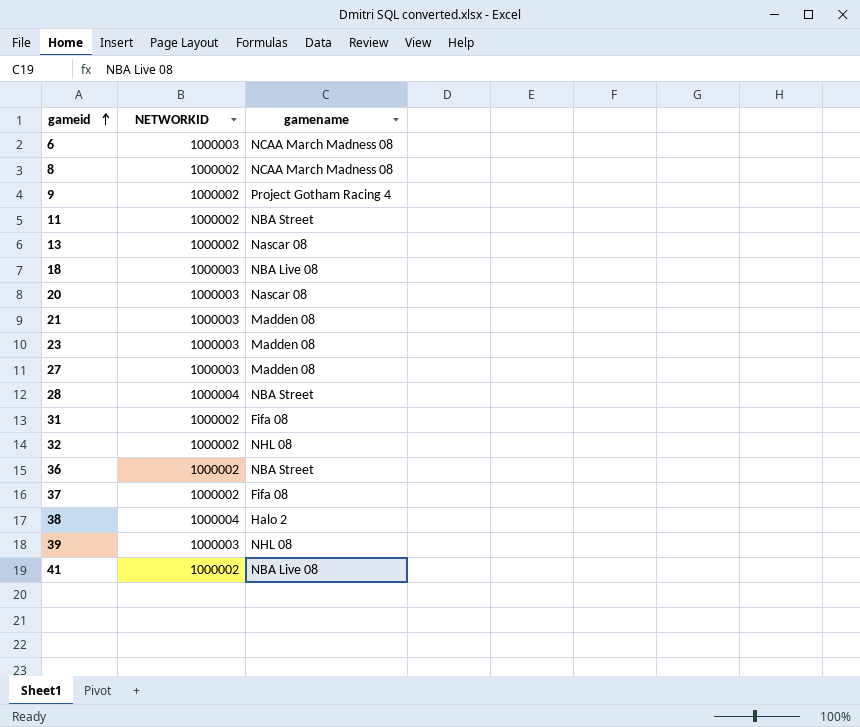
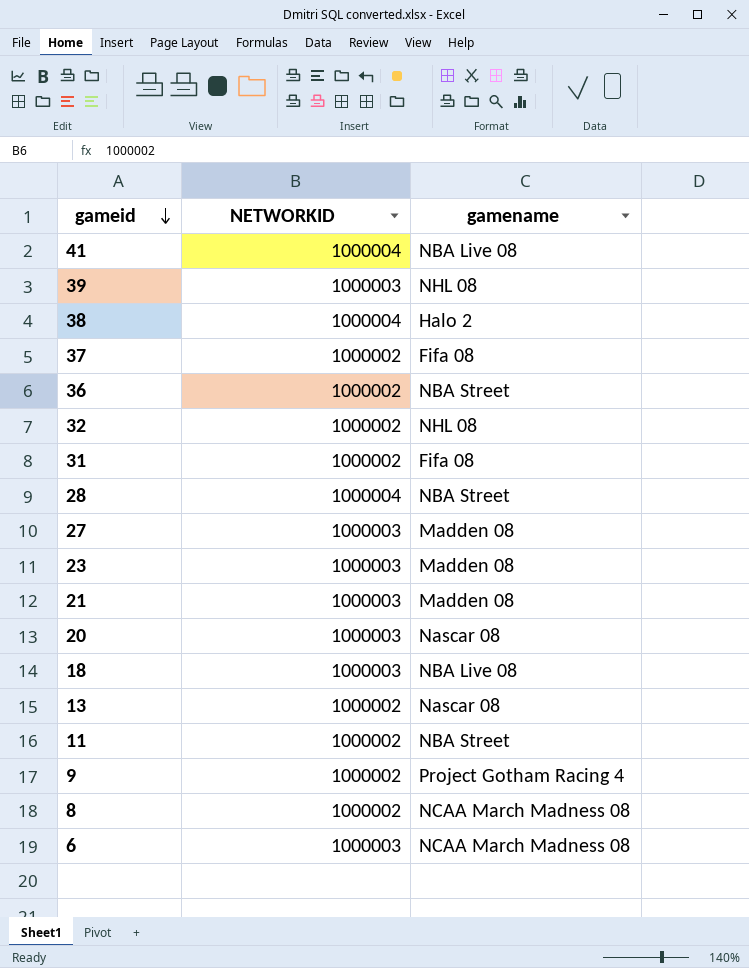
row order: gameid ascending -> gameid descending
41 | NETWORKID: 1000002 -> 1000004

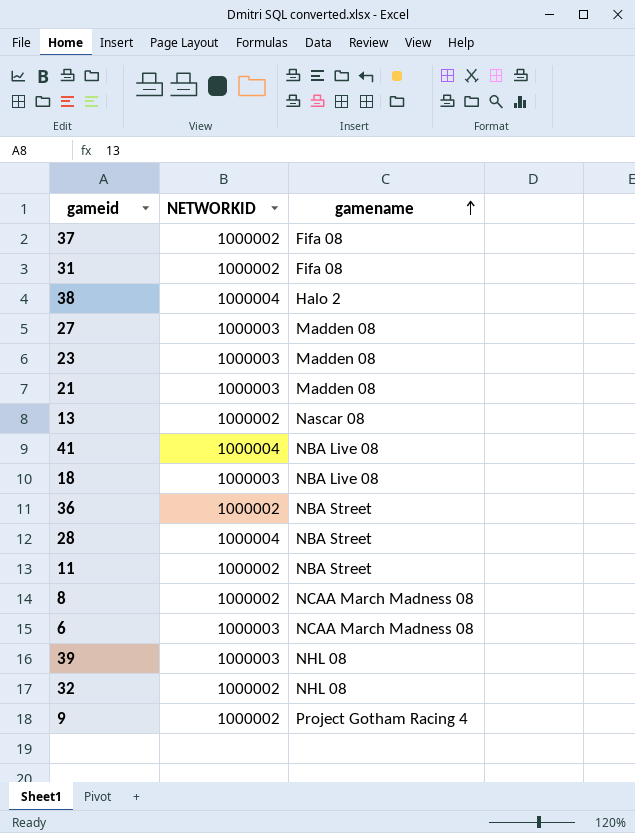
row order: gameid descending -> gamename ascending
row 20: 1000003 | Nascar 08 -> none

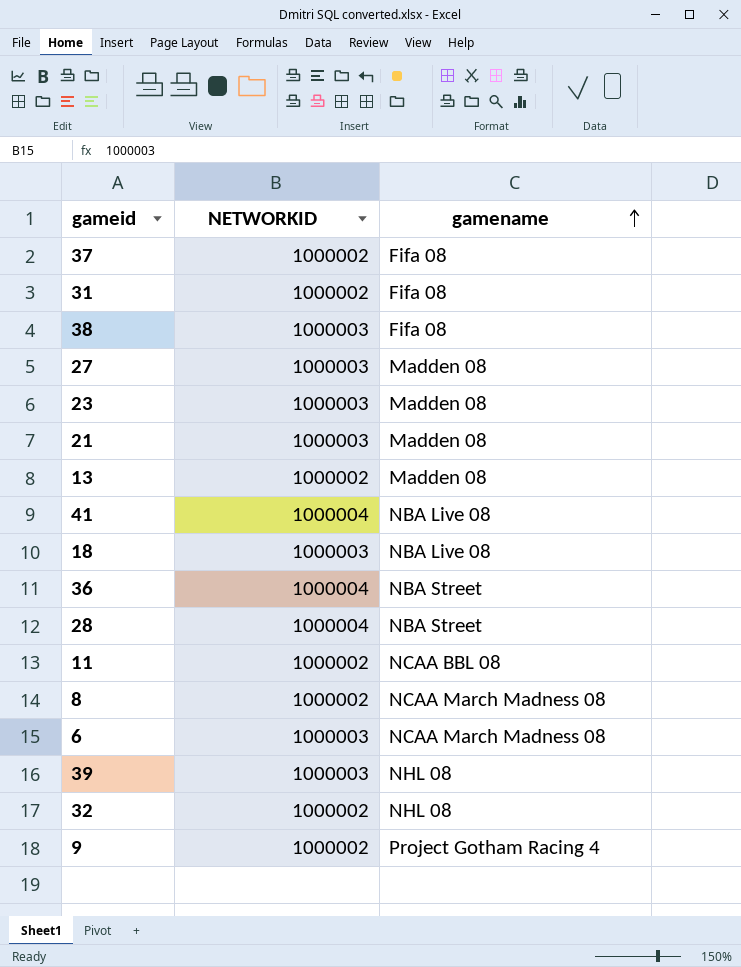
38 | NETWORKID: 1000004 -> 1000003
38 | gamename: Halo 2 -> Fifa 08
13 | gamename: Nascar 08 -> Madden 08
36 | NETWORKID: 1000002 -> 1000004
11 | gamename: NBA Street -> NCAA BBL 08

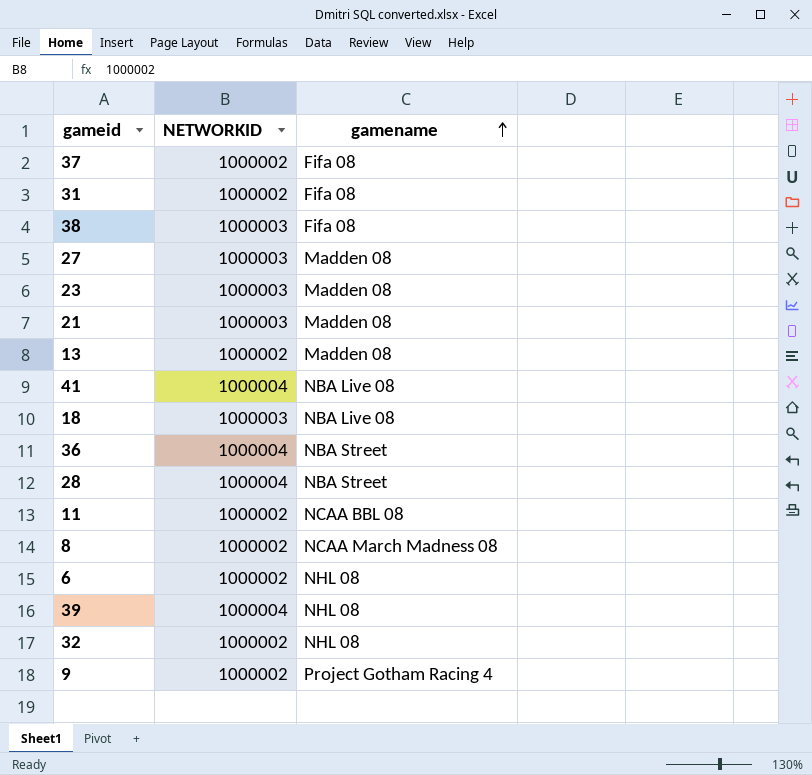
6 | NETWORKID: 1000003 -> 1000002
6 | gamename: NCAA March Madness 08 -> NHL 08
39 | NETWORKID: 1000003 -> 1000004

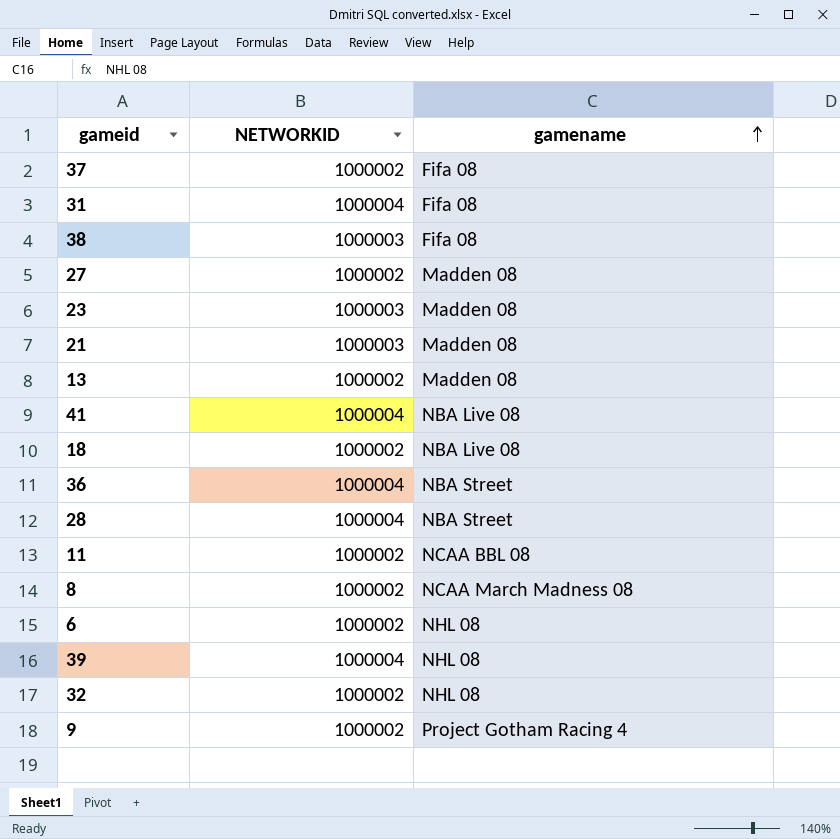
31 | NETWORKID: 1000002 -> 1000004
27 | NETWORKID: 1000003 -> 1000002
18 | NETWORKID: 1000003 -> 1000002

